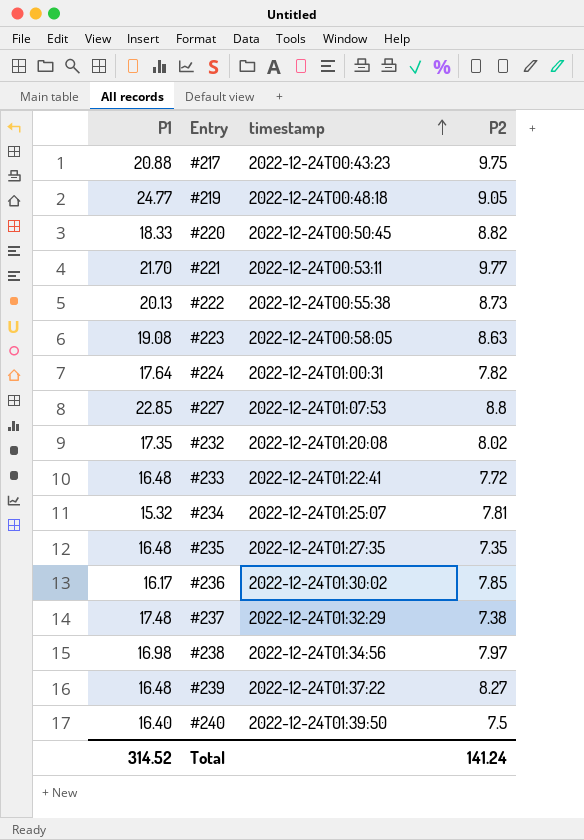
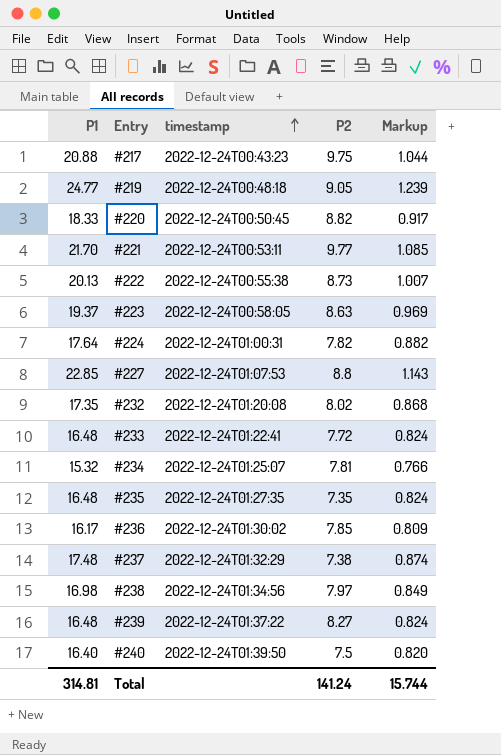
column Markup | formula: none -> [P1] * 0.05
#223 | P1: 19.08 -> 19.37
Total | P1: 314.52 -> 314.81

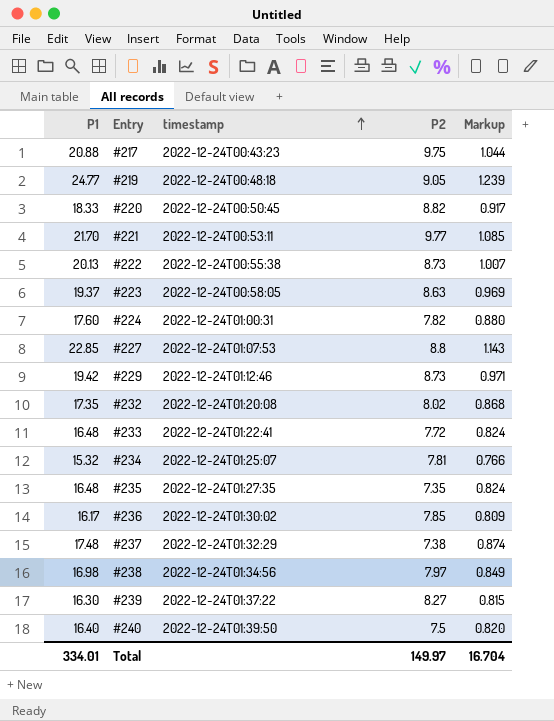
#224 | P1: 17.64 -> 17.60
#224 | Markup: 0.882 -> 0.880
row #229: none -> 19.42 | 2022-12-24T01:12:46 | 8.73 | 0.971
#239 | P1: 16.48 -> 16.30
#239 | Markup: 0.824 -> 0.815
Total | P1: 314.81 -> 334.01
Total | P2: 141.24 -> 149.97
Total | Markup: 15.744 -> 16.704

